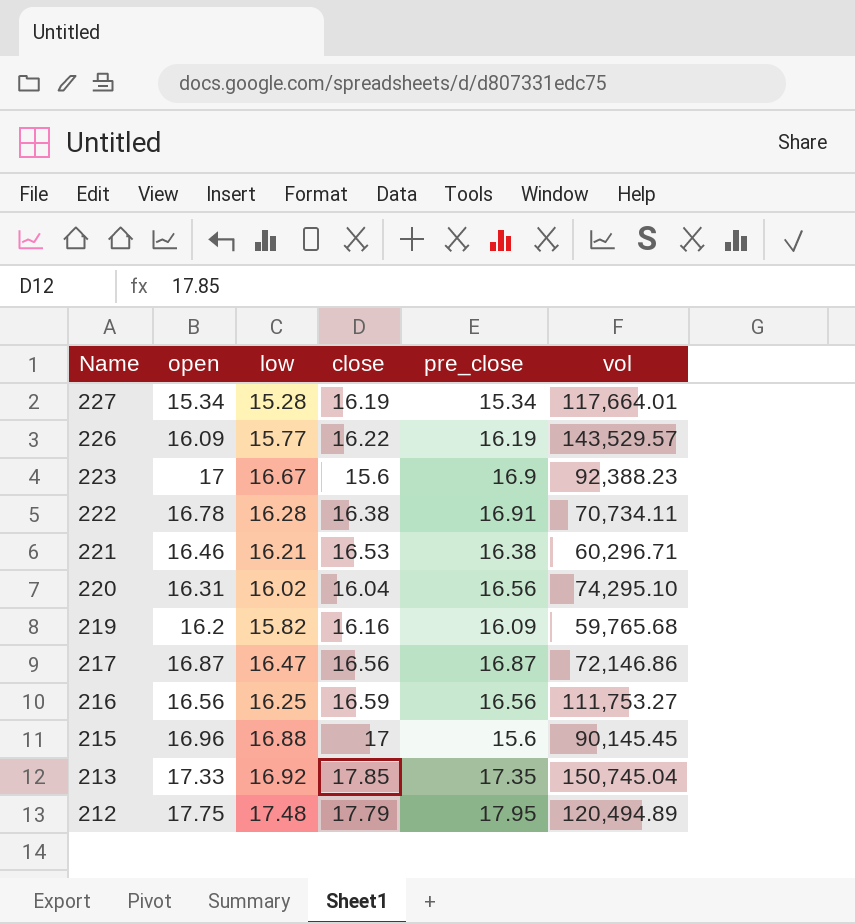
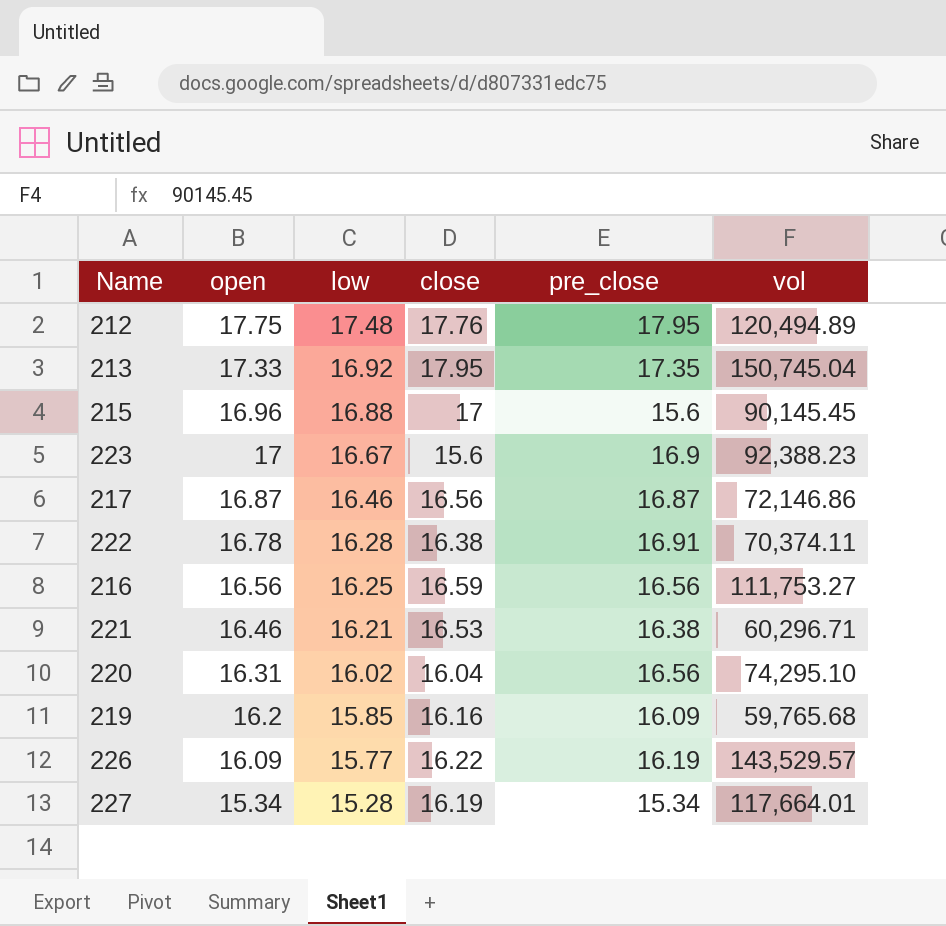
row order: Name descending -> low descending
212 | close: 17.79 -> 17.76
213 | close: 17.85 -> 17.95
217 | low: 16.47 -> 16.46
222 | vol: 70,734.11 -> 70,374.11
219 | low: 15.82 -> 15.85

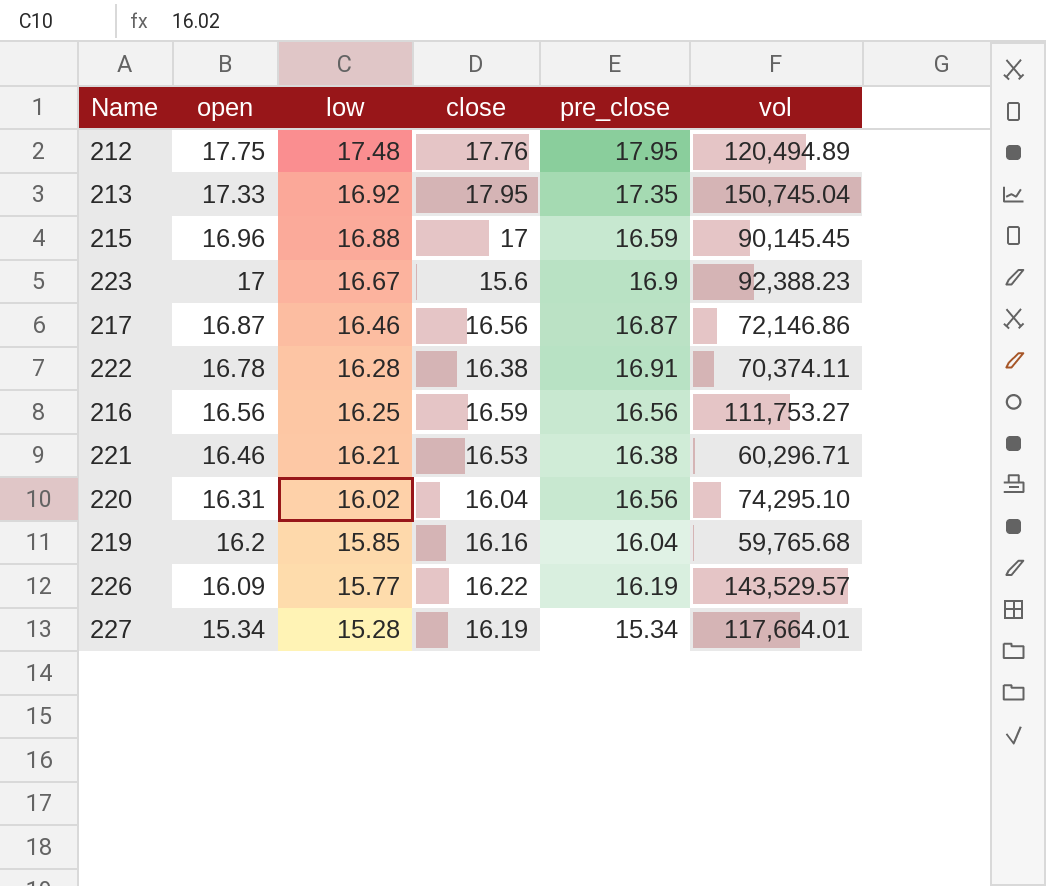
215 | pre_close: 15.6 -> 16.59
219 | pre_close: 16.09 -> 16.04

